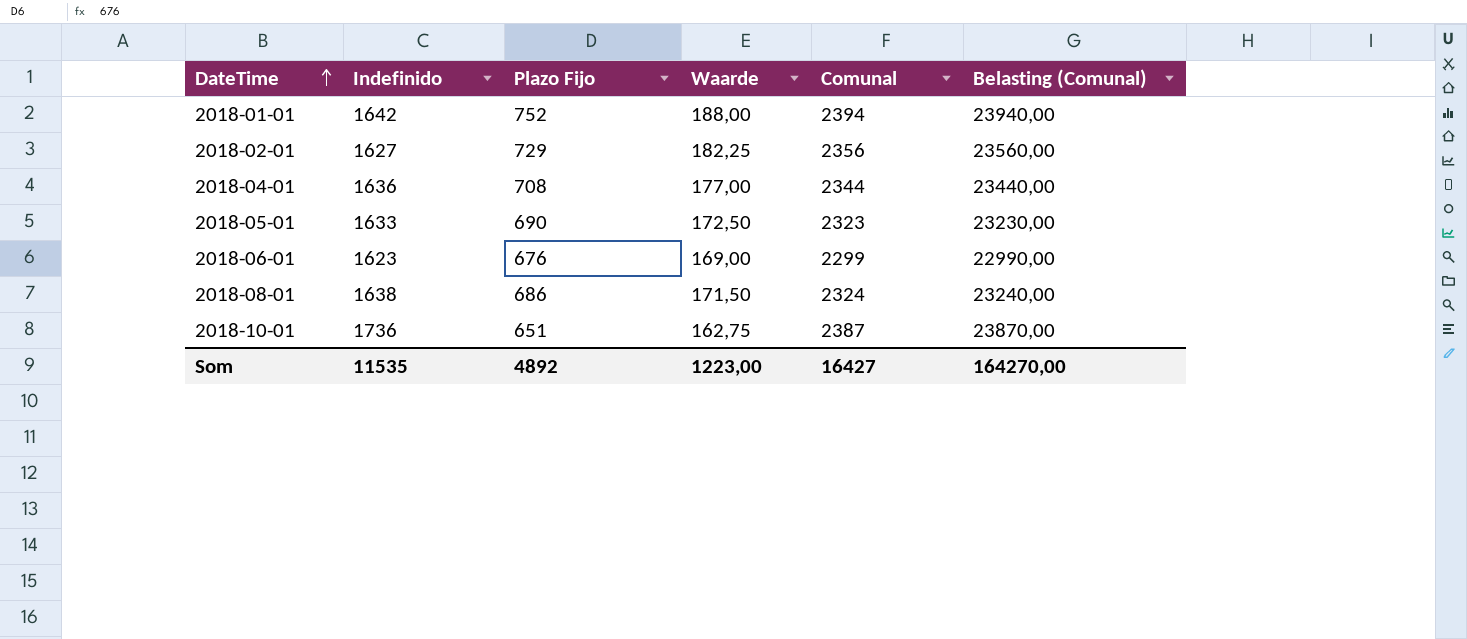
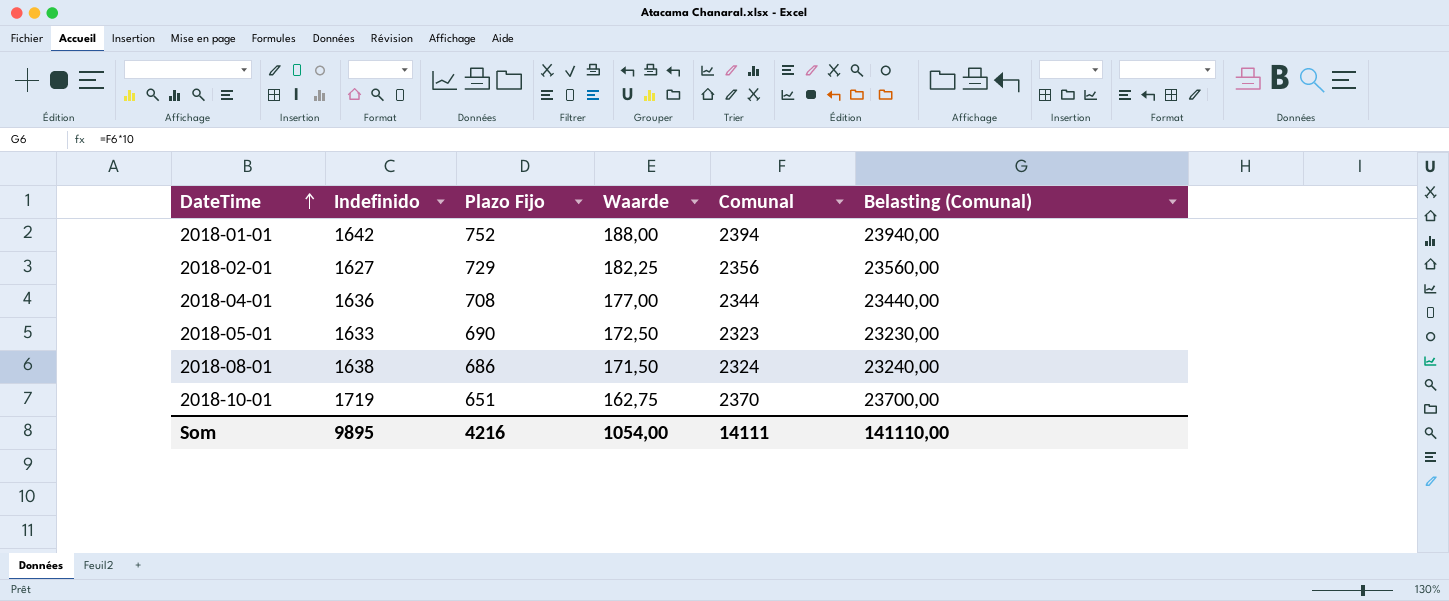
row 2018-06-01: 1623 | 676 | 169,00 | 2299 | 22990,00 -> none
2018-10-01 | Indefinido: 1736 -> 1719
2018-10-01 | Comunal: 2387 -> 2370
2018-10-01 | Belasting (Comunal): 23870,00 -> 23700,00
Som | Indefinido: 11535 -> 9895
Som | Plazo Fijo: 4892 -> 4216
Som | Waarde: 1223,00 -> 1054,00
Som | Comunal: 16427 -> 14111
Som | Belasting (Comunal): 164270,00 -> 141110,00

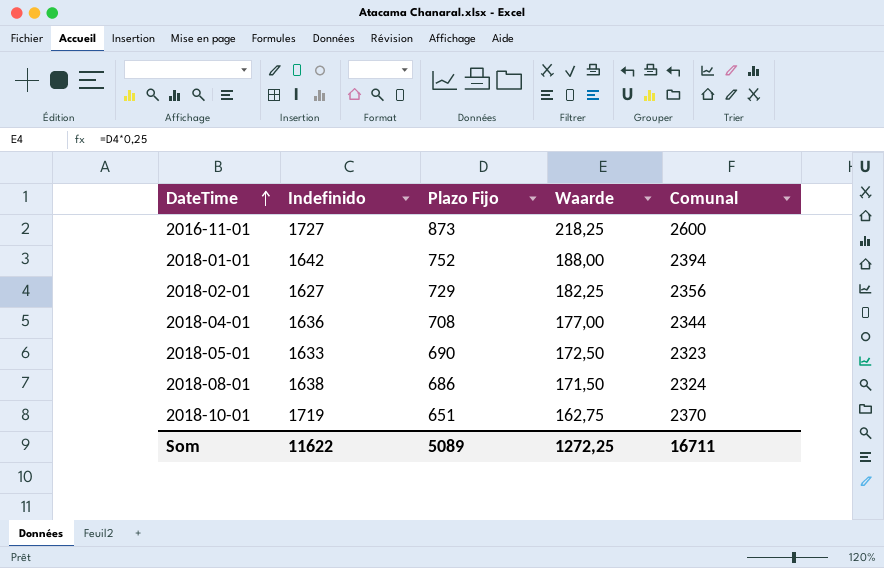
column Belasting (Comunal) | formula: [Comunal] * 10 -> none
row 2016-11-01: none -> 1727 | 873 | 218,25 | 2600
Som | Indefinido: 9895 -> 11622
Som | Plazo Fijo: 4216 -> 5089
Som | Waarde: 1054,00 -> 1272,25
Som | Comunal: 14111 -> 16711

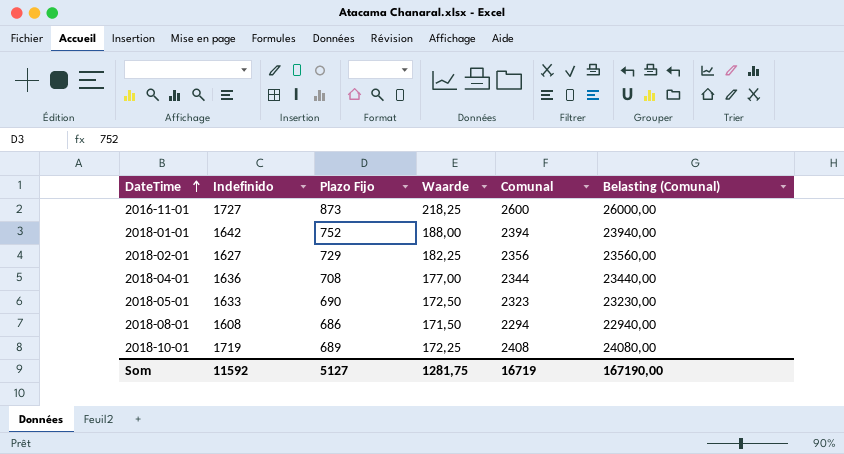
column Belasting (Comunal) | formula: none -> [Comunal] * 10
2018-08-01 | Indefinido: 1638 -> 1608
2018-08-01 | Comunal: 2324 -> 2294
2018-10-01 | Plazo Fijo: 651 -> 689
2018-10-01 | Waarde: 162,75 -> 172,25
2018-10-01 | Comunal: 2370 -> 2408
Som | Indefinido: 11622 -> 11592
Som | Plazo Fijo: 5089 -> 5127
Som | Waarde: 1272,25 -> 1281,75
Som | Comunal: 16711 -> 16719

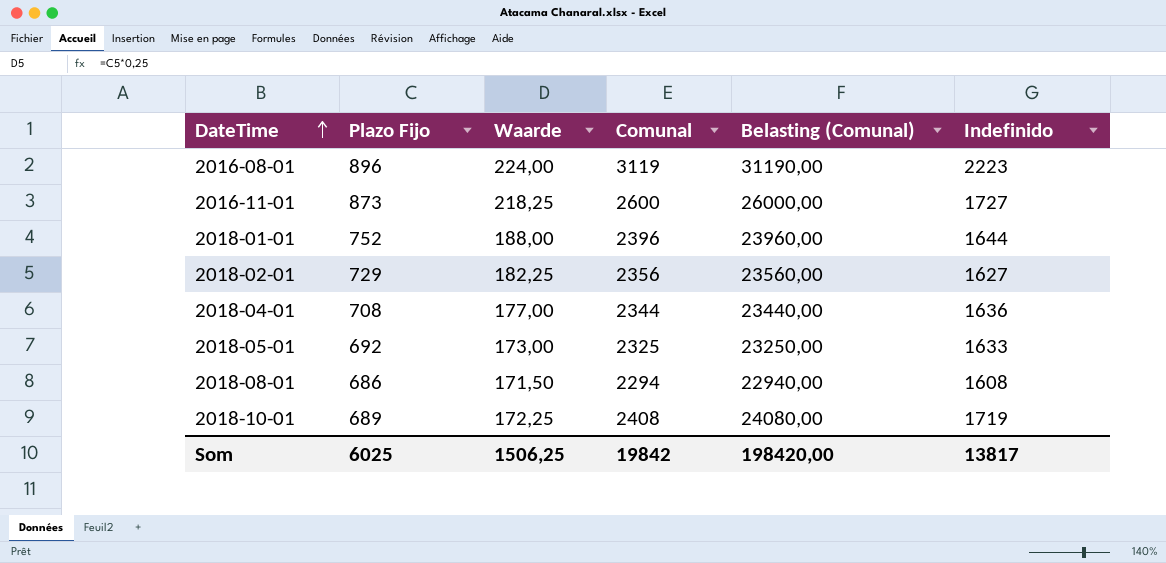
column Indefinido | position: 2 -> 6
row 2016-08-01: none -> 896 | 224,00 | 3119 | 31190,00 | 2223
2018-01-01 | Comunal: 2394 -> 2396
2018-01-01 | Belasting (Comunal): 23940,00 -> 23960,00
2018-01-01 | Indefinido: 1642 -> 1644
2018-05-01 | Plazo Fijo: 690 -> 692
2018-05-01 | Waarde: 172,50 -> 173,00
2018-05-01 | Comunal: 2323 -> 2325
2018-05-01 | Belasting (Comunal): 23230,00 -> 23250,00
Som | Plazo Fijo: 5127 -> 6025
Som | Waarde: 1281,75 -> 1506,25
Som | Comunal: 16719 -> 19842
Som | Belasting (Comunal): 167190,00 -> 198420,00
Som | Indefinido: 11592 -> 13817

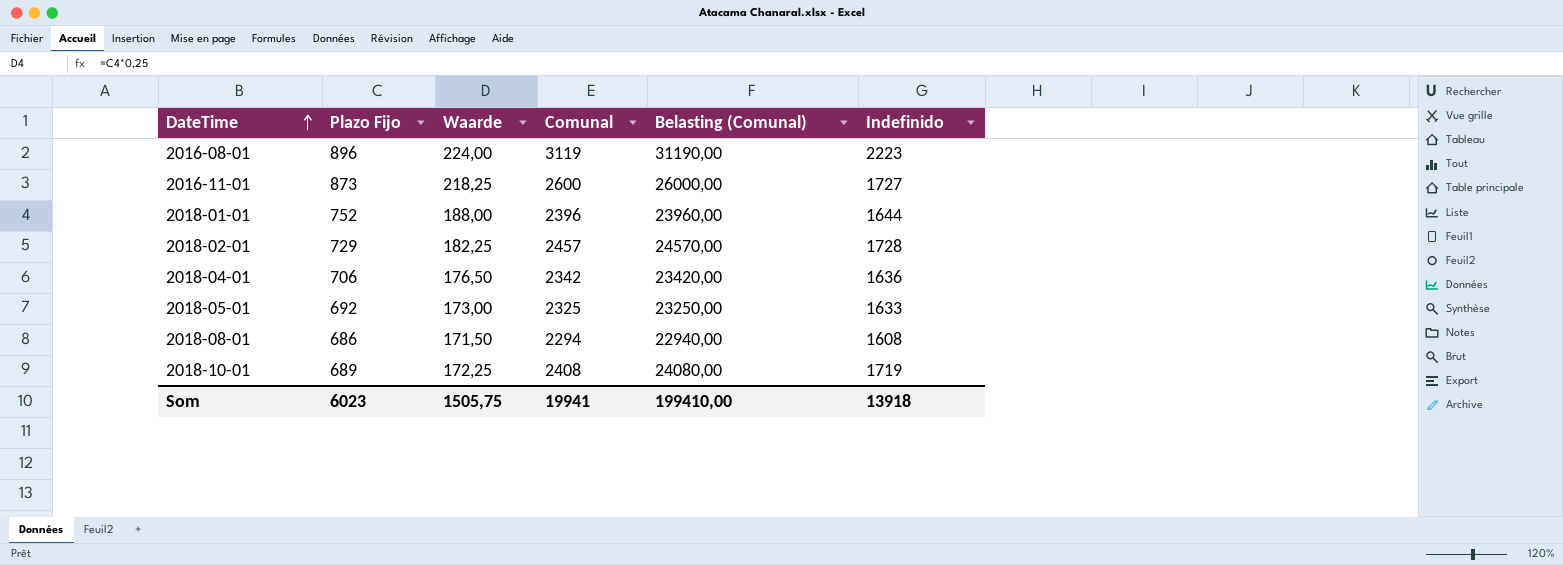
2018-02-01 | Comunal: 2356 -> 2457
2018-02-01 | Belasting (Comunal): 23560,00 -> 24570,00
2018-02-01 | Indefinido: 1627 -> 1728
2018-04-01 | Plazo Fijo: 708 -> 706
2018-04-01 | Waarde: 177,00 -> 176,50
2018-04-01 | Comunal: 2344 -> 2342
2018-04-01 | Belasting (Comunal): 23440,00 -> 23420,00
Som | Plazo Fijo: 6025 -> 6023
Som | Waarde: 1506,25 -> 1505,75
Som | Comunal: 19842 -> 19941
Som | Belasting (Comunal): 198420,00 -> 199410,00
Som | Indefinido: 13817 -> 13918

